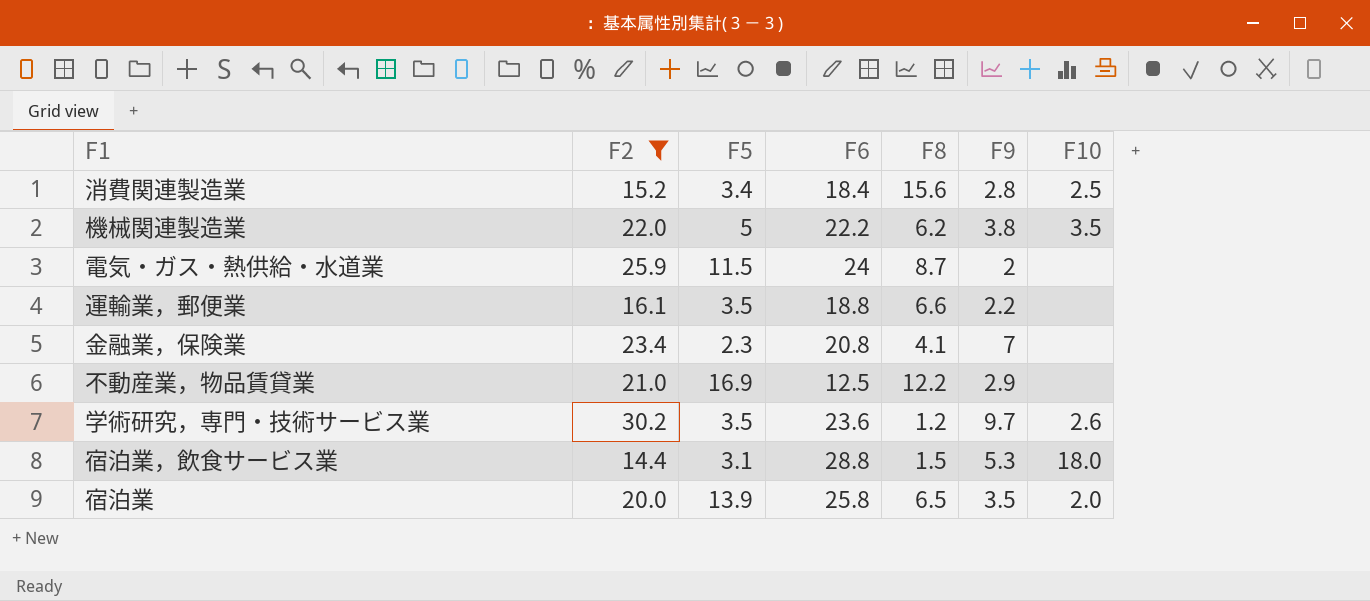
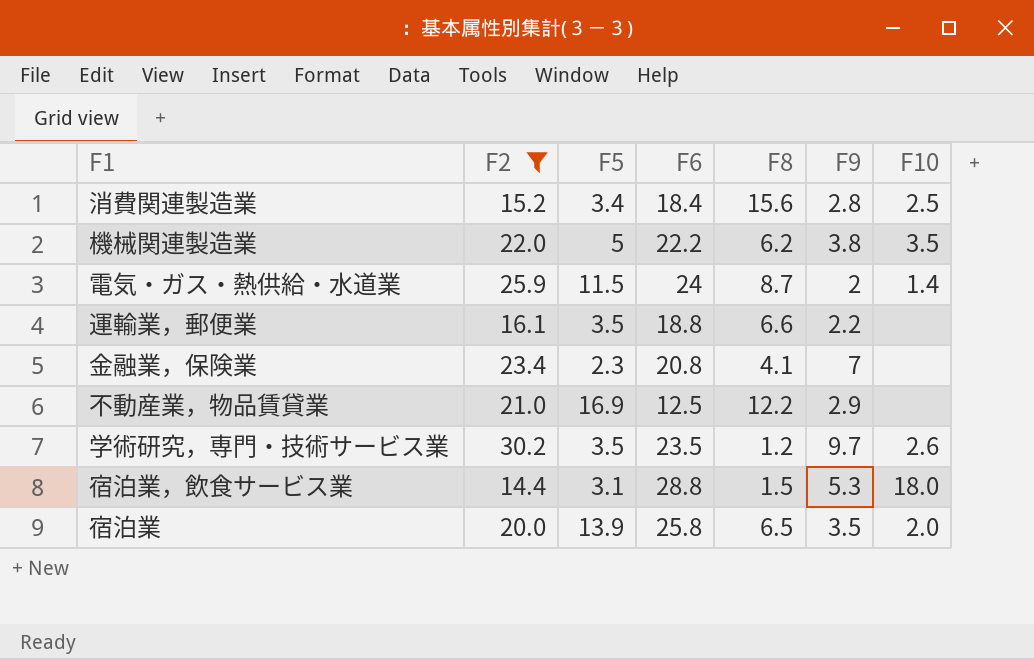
電気・ガス・熱供給・水道業 | F10: none -> 1.4
学術研究，専門・技術サービス業 | F6: 23.6 -> 23.5

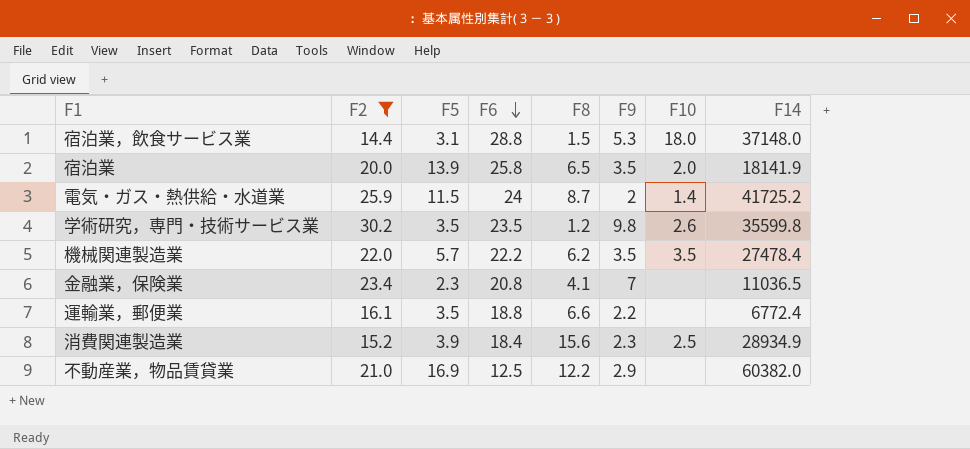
row order: none -> F6 descending
column F14 | position: none -> 8
学術研究，専門・技術サービス業 | F9: 9.7 -> 9.8
機械関連製造業 | F5: 5 -> 5.7
機械関連製造業 | F9: 3.8 -> 3.5
消費関連製造業 | F5: 3.4 -> 3.9
消費関連製造業 | F9: 2.8 -> 2.3

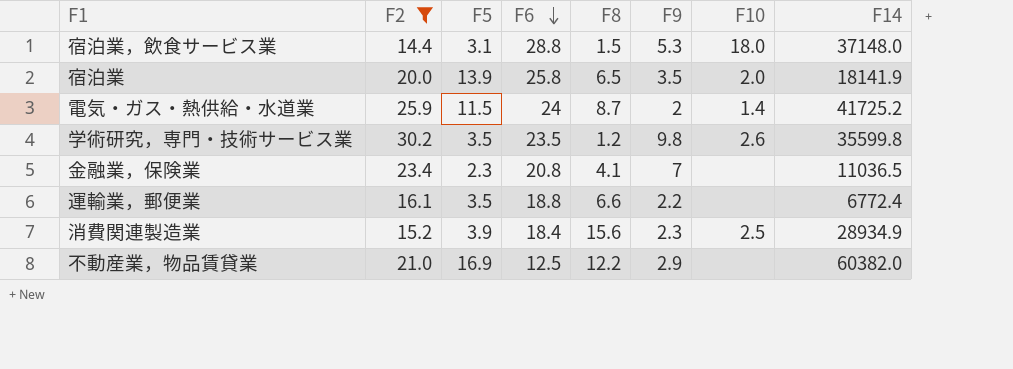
row 機械関連製造業: 22.0 | 5.7 | 22.2 | 6.2 | 3.5 | 3.5 | 27478.4 -> none

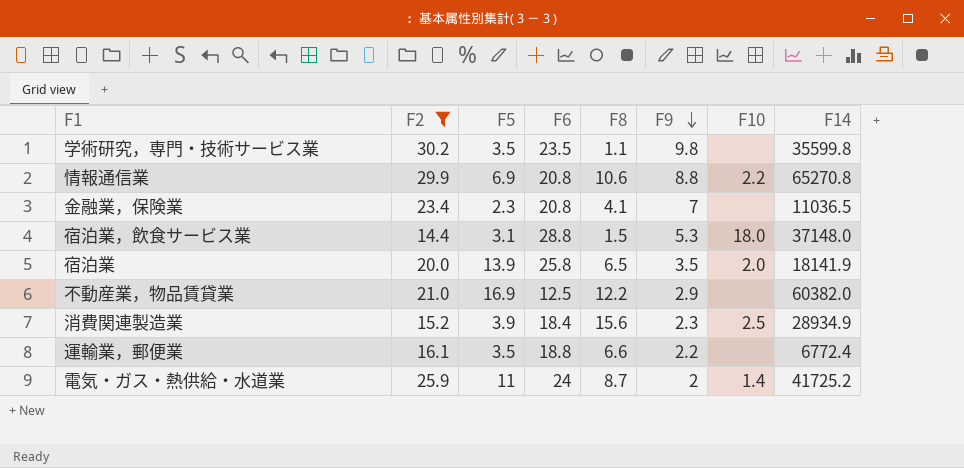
row order: F6 descending -> F9 descending
学術研究，専門・技術サービス業 | F8: 1.2 -> 1.1
学術研究，専門・技術サービス業 | F10: 2.6 -> none
row 情報通信業: none -> 29.9 | 6.9 | 20.8 | 10.6 | 8.8 | 2.2 | 65270.8
電気・ガス・熱供給・水道業 | F5: 11.5 -> 11

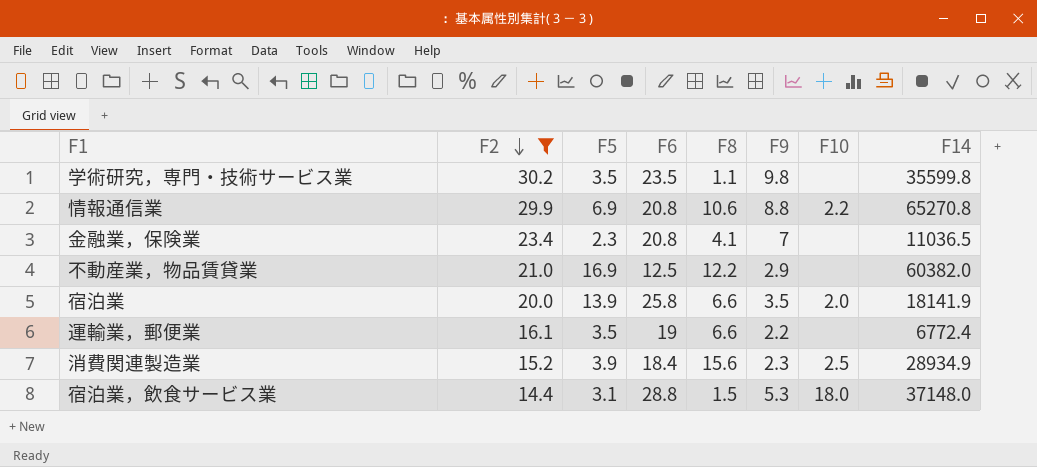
row order: F9 descending -> F2 descending
row 電気・ガス・熱供給・水道業: 25.9 | 11 | 24 | 8.7 | 2 | 1.4 | 41725.2 -> none
宿泊業 | F8: 6.5 -> 6.6
運輸業，郵便業 | F6: 18.8 -> 19

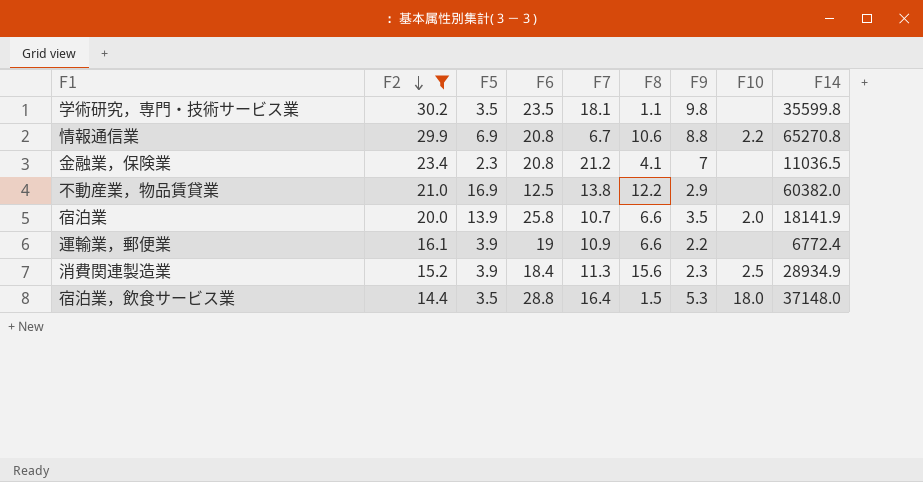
column F7 | position: none -> 5
運輸業，郵便業 | F5: 3.5 -> 3.9
宿泊業，飲食サービス業 | F5: 3.1 -> 3.5

